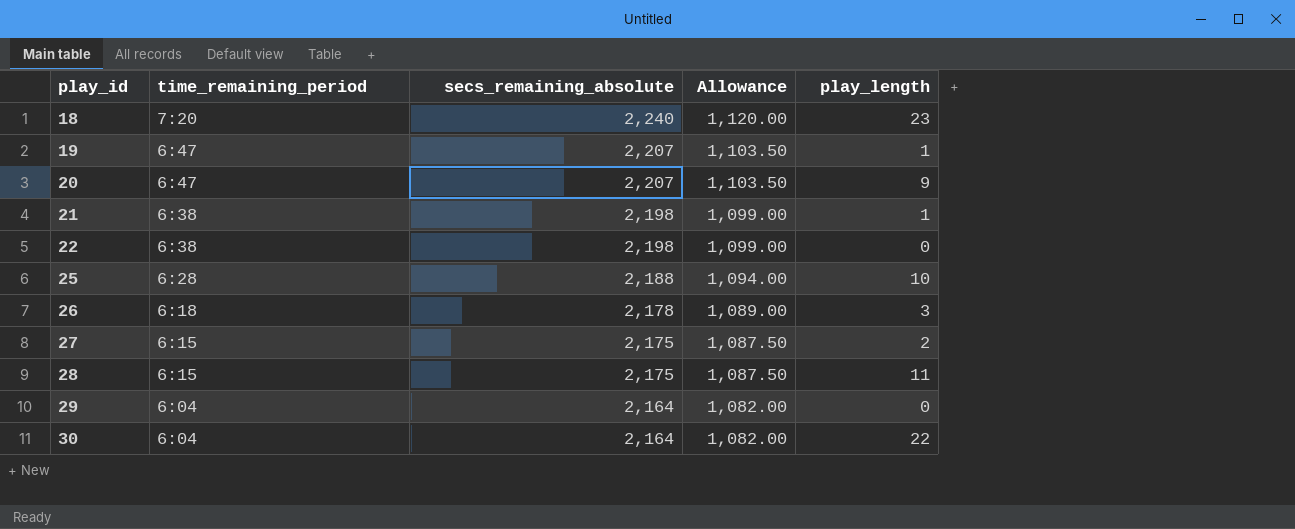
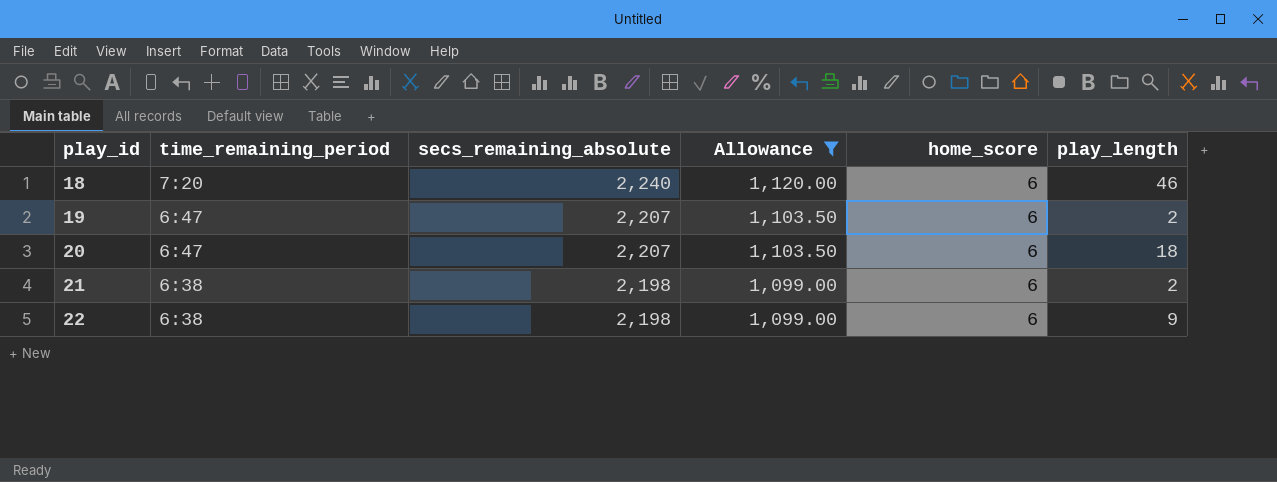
filter: none -> Allowance >= 1,099.00
column home_score | position: none -> 5
18 | play_length: 23 -> 46
19 | play_length: 1 -> 2
20 | play_length: 9 -> 18
21 | play_length: 1 -> 2
22 | play_length: 0 -> 9

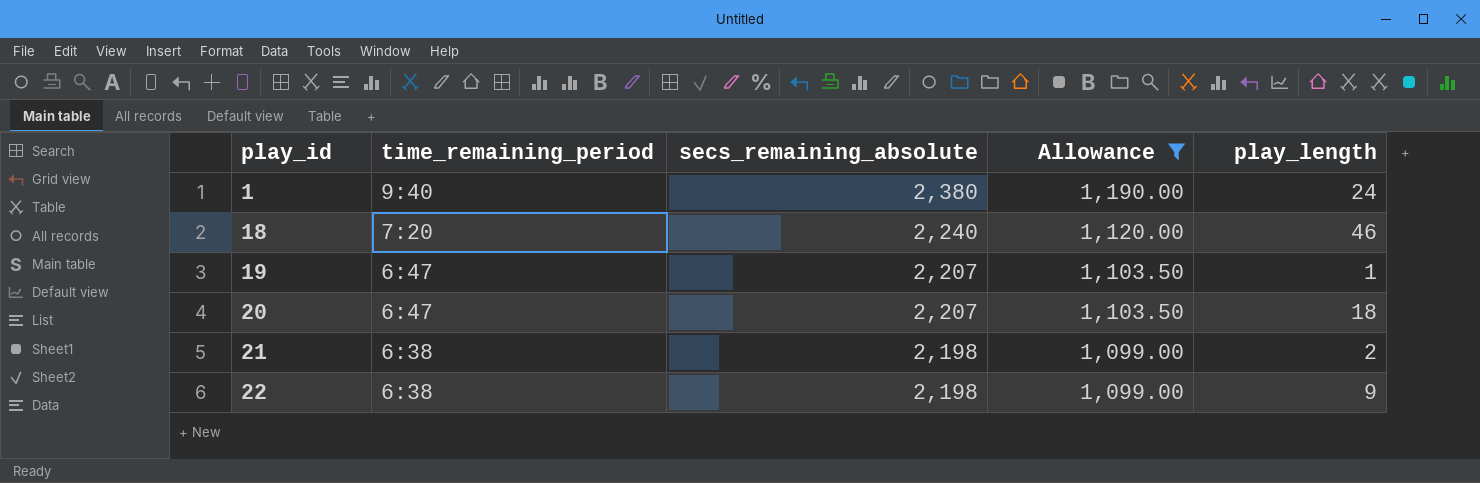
column home_score | position: 5 -> none
row 1: none -> 9:40 | 2,380 | 1,190.00 | 24
19 | play_length: 2 -> 1

